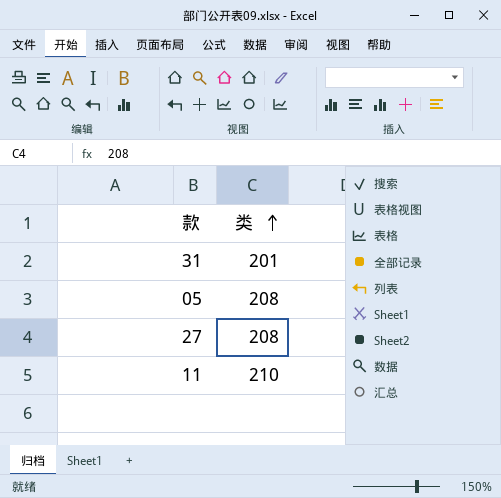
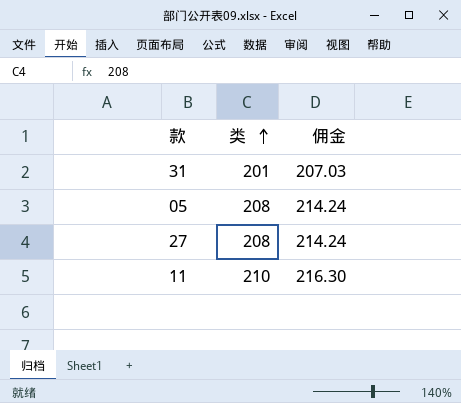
column 佣金 | formula: none -> [类] * 1.03

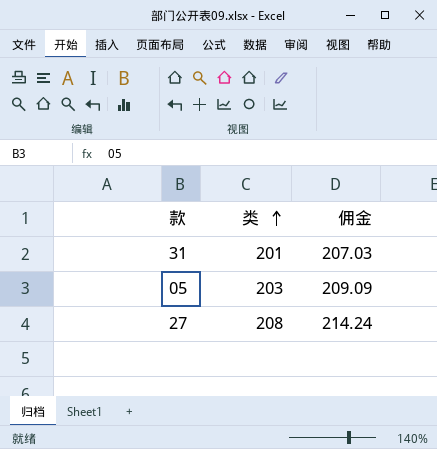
row 11: 210 | 216.30 -> none
05 | 类: 208 -> 203
05 | 佣金: 214.24 -> 209.09

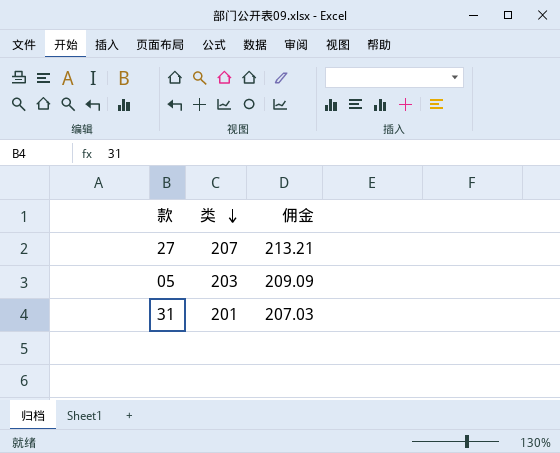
row order: 类 ascending -> 类 descending
27 | 类: 208 -> 207
27 | 佣金: 214.24 -> 213.21

